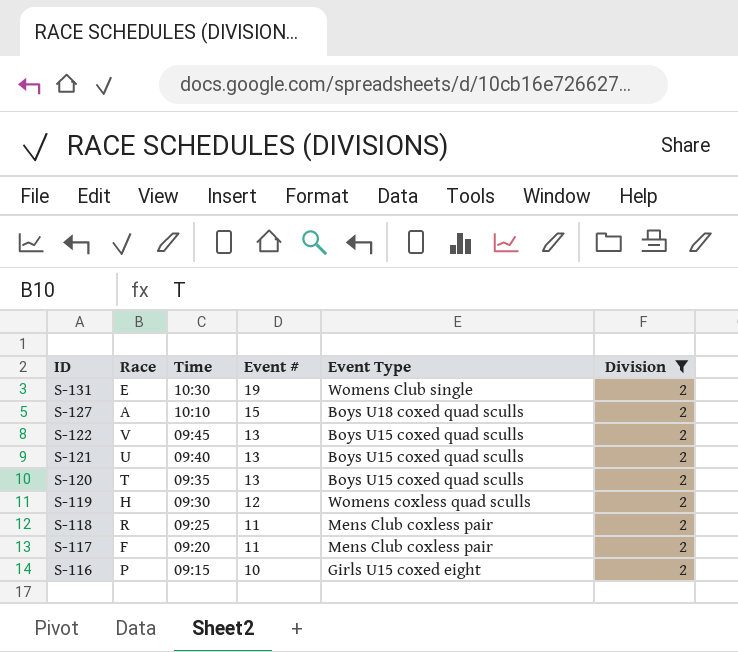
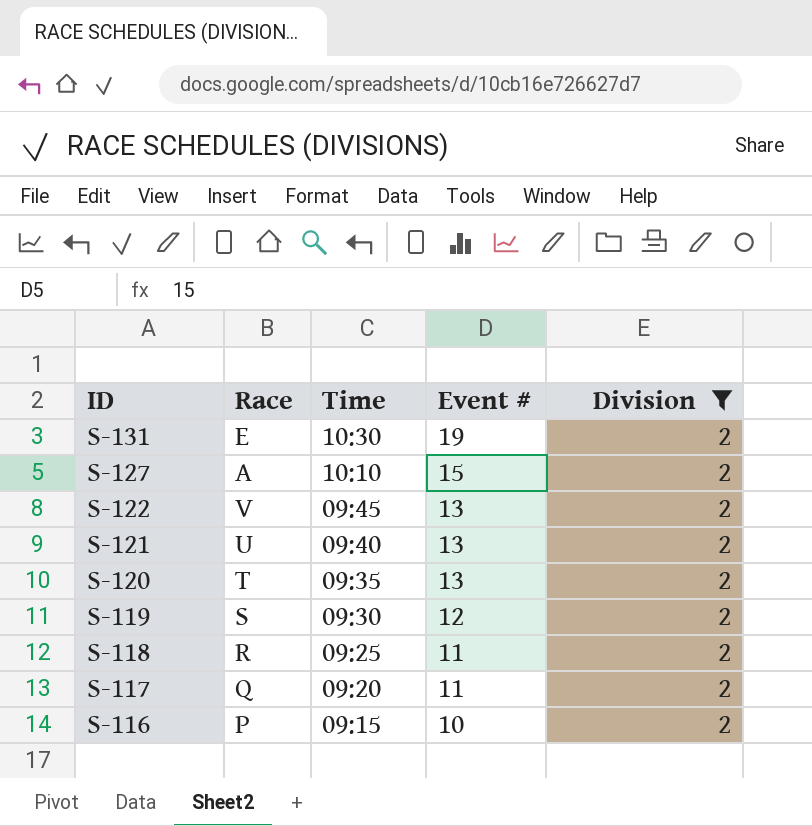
column Event Type | position: 5 -> none
S-119 | Race: H -> S
S-117 | Race: F -> Q

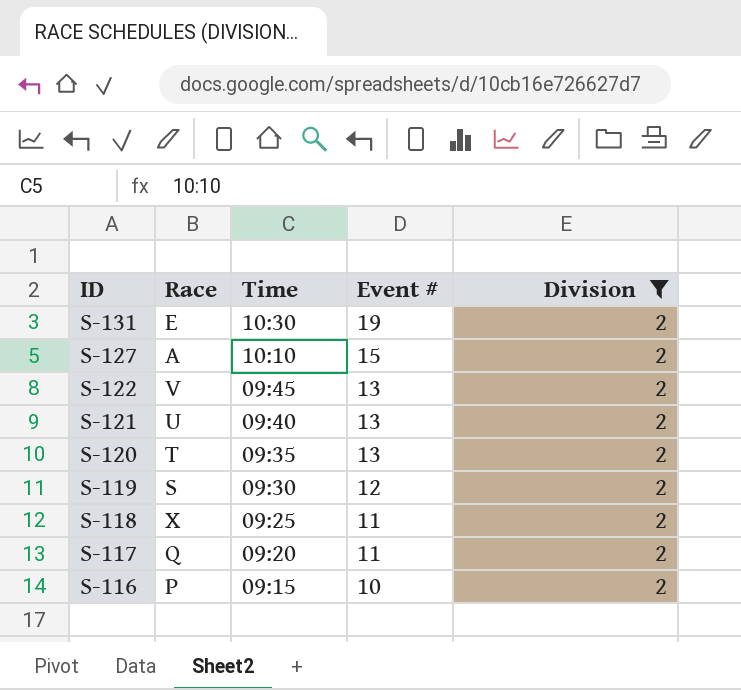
S-118 | Race: R -> X

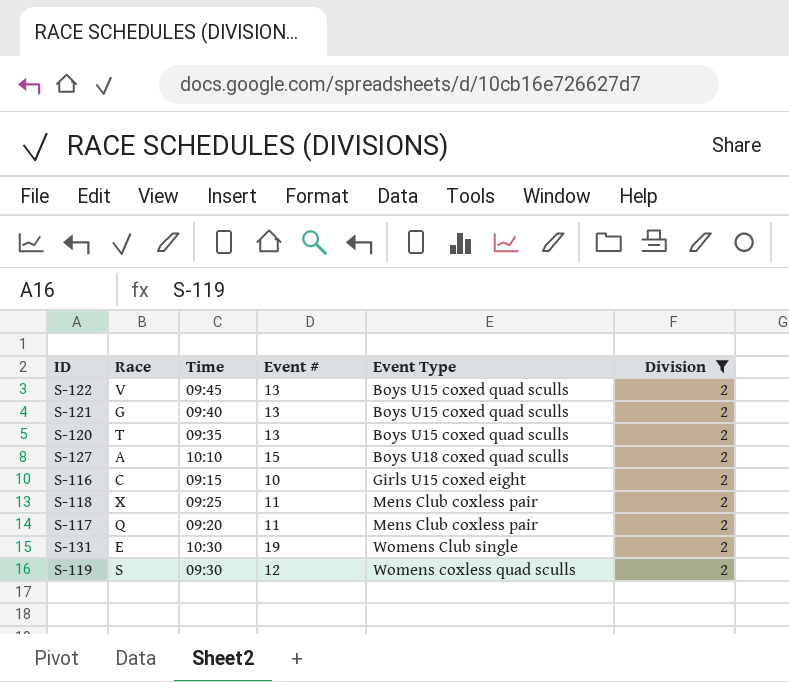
row order: ID descending -> Event Type ascending
column Event Type | position: none -> 5
S-121 | Race: U -> G
S-116 | Race: P -> C

